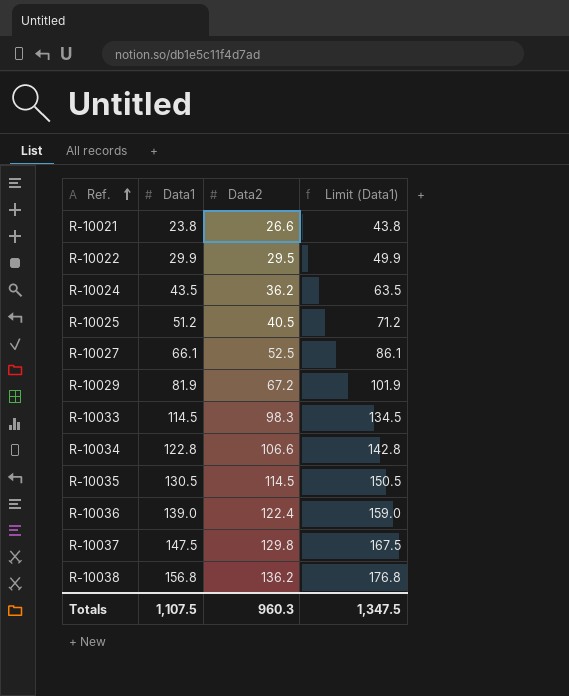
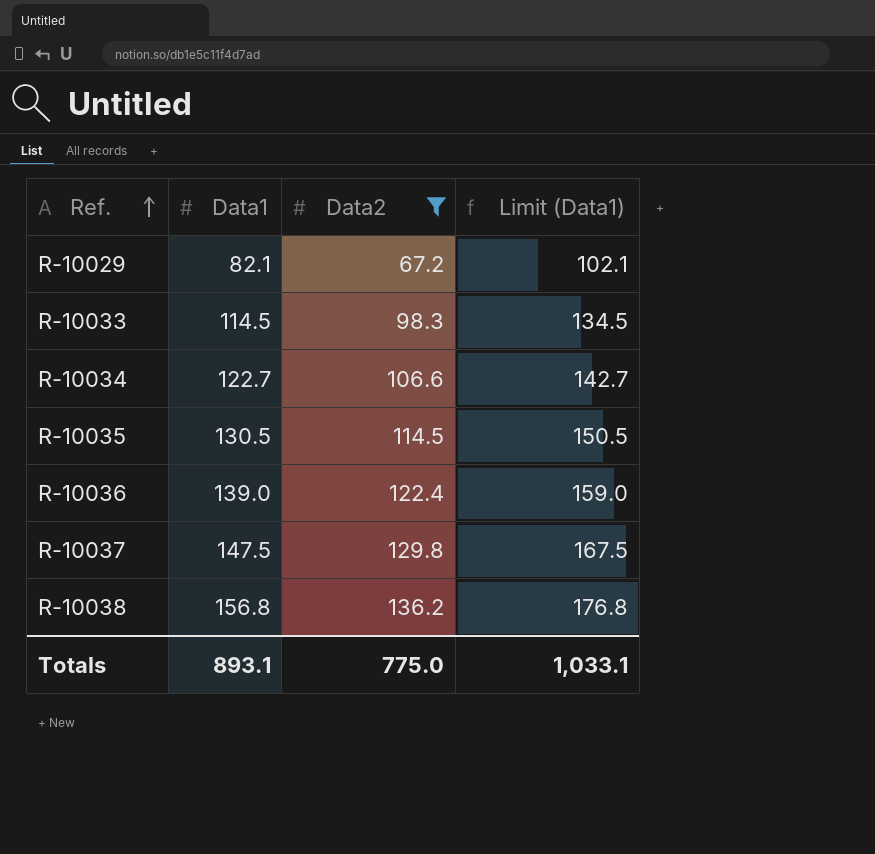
filter: none -> Data2 >= 67.2
R-10029 | Data1: 81.9 -> 82.1
R-10029 | Limit (Data1): 101.9 -> 102.1
R-10034 | Data1: 122.8 -> 122.7
R-10034 | Limit (Data1): 142.8 -> 142.7
Totals | Data1: 1,107.5 -> 893.1
Totals | Data2: 960.3 -> 775.0
Totals | Limit (Data1): 1,347.5 -> 1,033.1

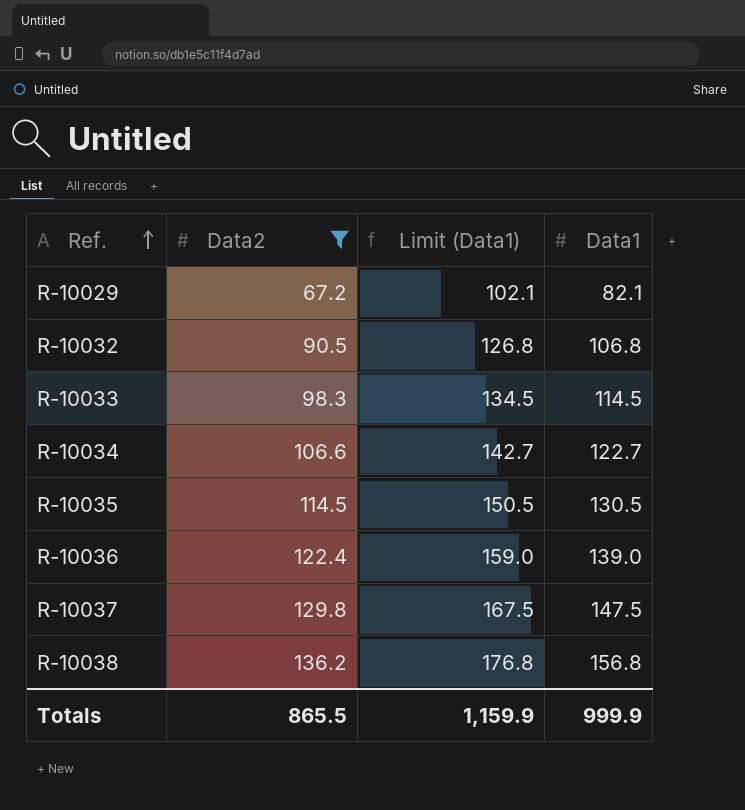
column Data1 | position: 2 -> 4
row R-10032: none -> 90.5 | 126.8 | 106.8
Totals | Data2: 775.0 -> 865.5
Totals | Limit (Data1): 1,033.1 -> 1,159.9
Totals | Data1: 893.1 -> 999.9

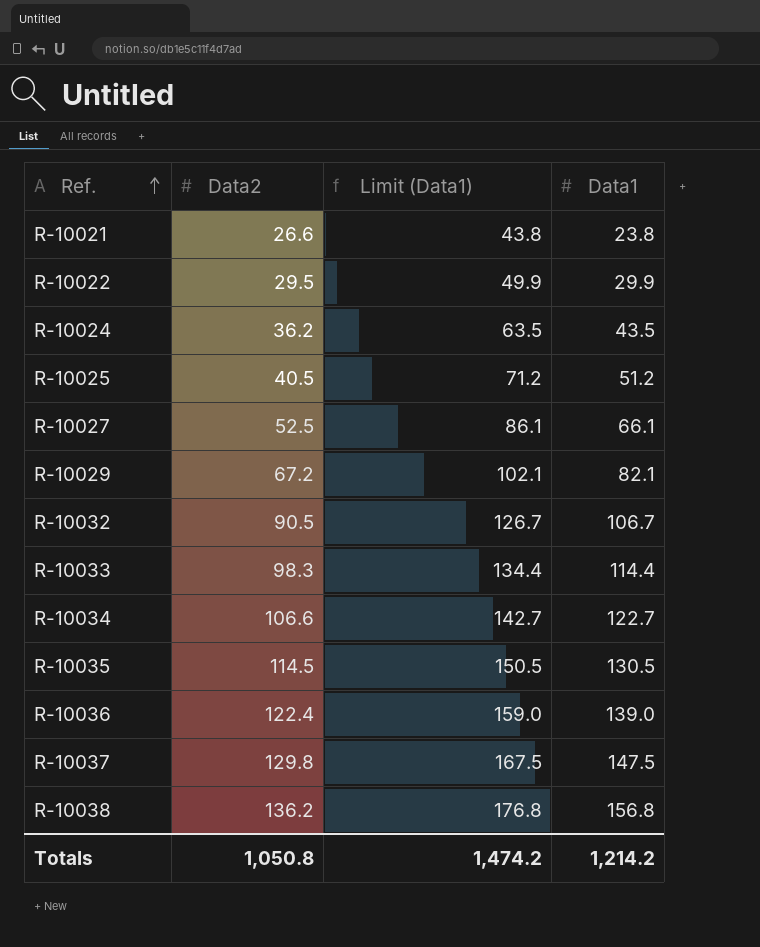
filter: Data2 >= 67.2 -> none
R-10032 | Limit (Data1): 126.8 -> 126.7
R-10032 | Data1: 106.8 -> 106.7
R-10033 | Limit (Data1): 134.5 -> 134.4
R-10033 | Data1: 114.5 -> 114.4
Totals | Data2: 865.5 -> 1,050.8
Totals | Limit (Data1): 1,159.9 -> 1,474.2
Totals | Data1: 999.9 -> 1,214.2

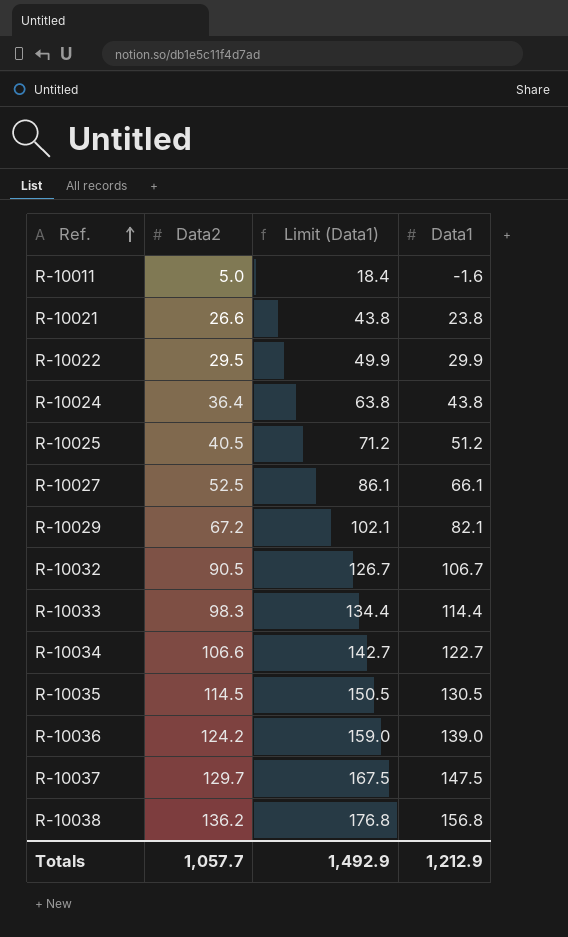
row R-10011: none -> 5.0 | 18.4 | -1.6
R-10024 | Data2: 36.2 -> 36.4
R-10024 | Limit (Data1): 63.5 -> 63.8
R-10024 | Data1: 43.5 -> 43.8
R-10036 | Data2: 122.4 -> 124.2
R-10037 | Data2: 129.8 -> 129.7
Totals | Data2: 1,050.8 -> 1,057.7
Totals | Limit (Data1): 1,474.2 -> 1,492.9
Totals | Data1: 1,214.2 -> 1,212.9

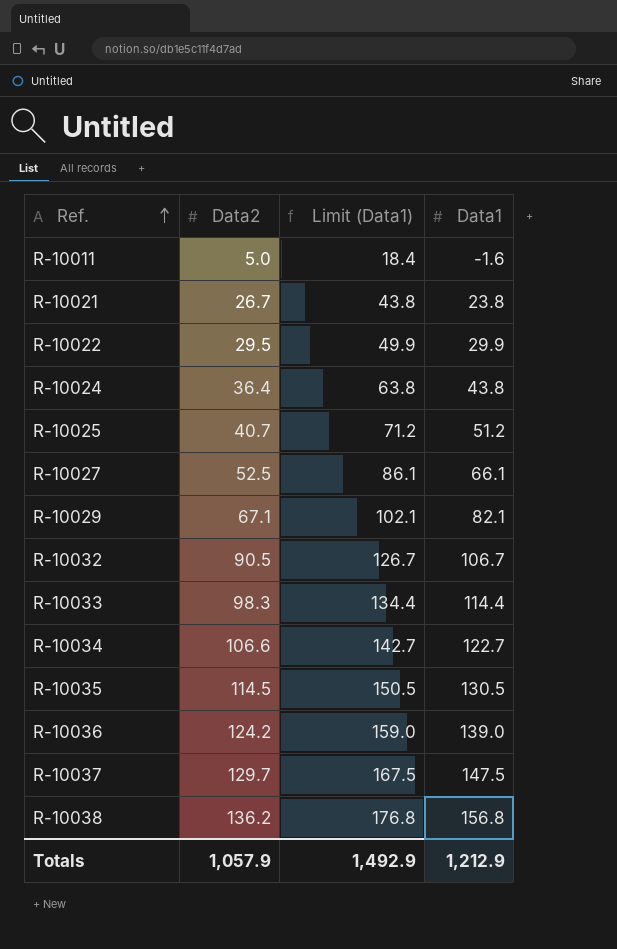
R-10021 | Data2: 26.6 -> 26.7
R-10025 | Data2: 40.5 -> 40.7
R-10029 | Data2: 67.2 -> 67.1
Totals | Data2: 1,057.7 -> 1,057.9

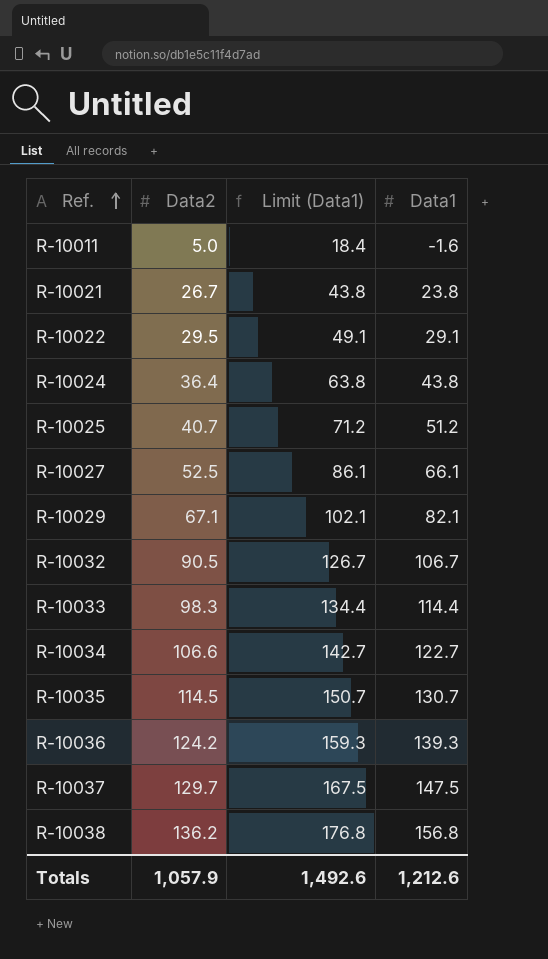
R-10022 | Limit (Data1): 49.9 -> 49.1
R-10022 | Data1: 29.9 -> 29.1
R-10035 | Limit (Data1): 150.5 -> 150.7
R-10035 | Data1: 130.5 -> 130.7
R-10036 | Limit (Data1): 159.0 -> 159.3
R-10036 | Data1: 139.0 -> 139.3
Totals | Limit (Data1): 1,492.9 -> 1,492.6
Totals | Data1: 1,212.9 -> 1,212.6

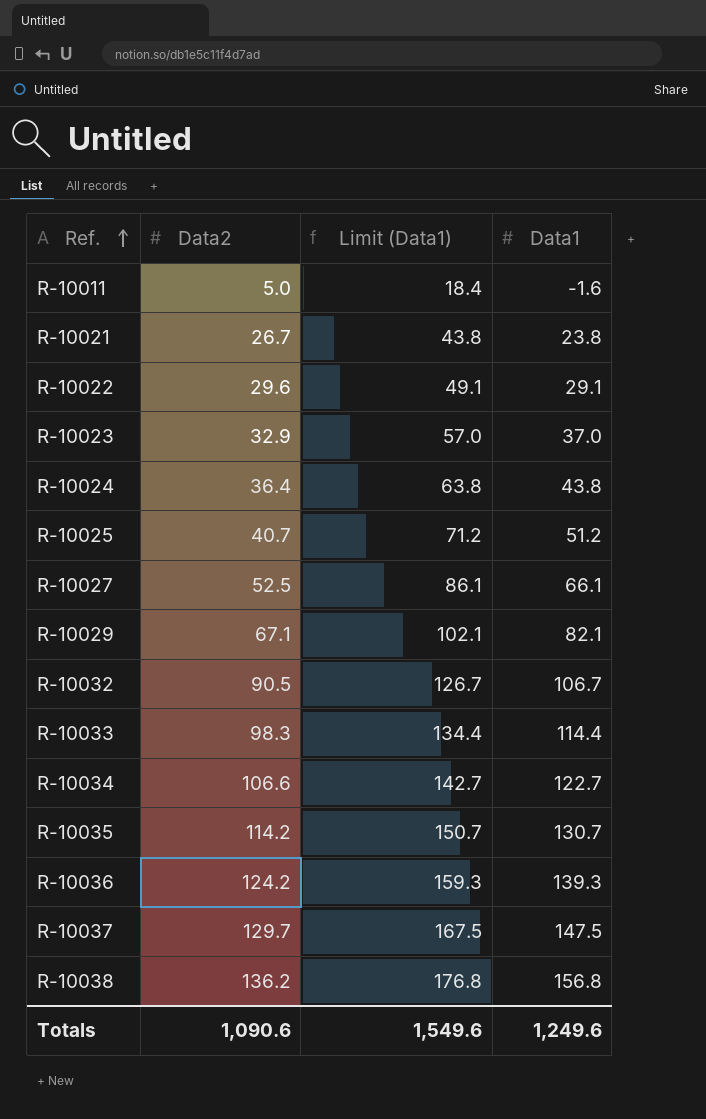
R-10022 | Data2: 29.5 -> 29.6
row R-10023: none -> 32.9 | 57.0 | 37.0
R-10035 | Data2: 114.5 -> 114.2
Totals | Data2: 1,057.9 -> 1,090.6
Totals | Limit (Data1): 1,492.6 -> 1,549.6
Totals | Data1: 1,212.6 -> 1,249.6

